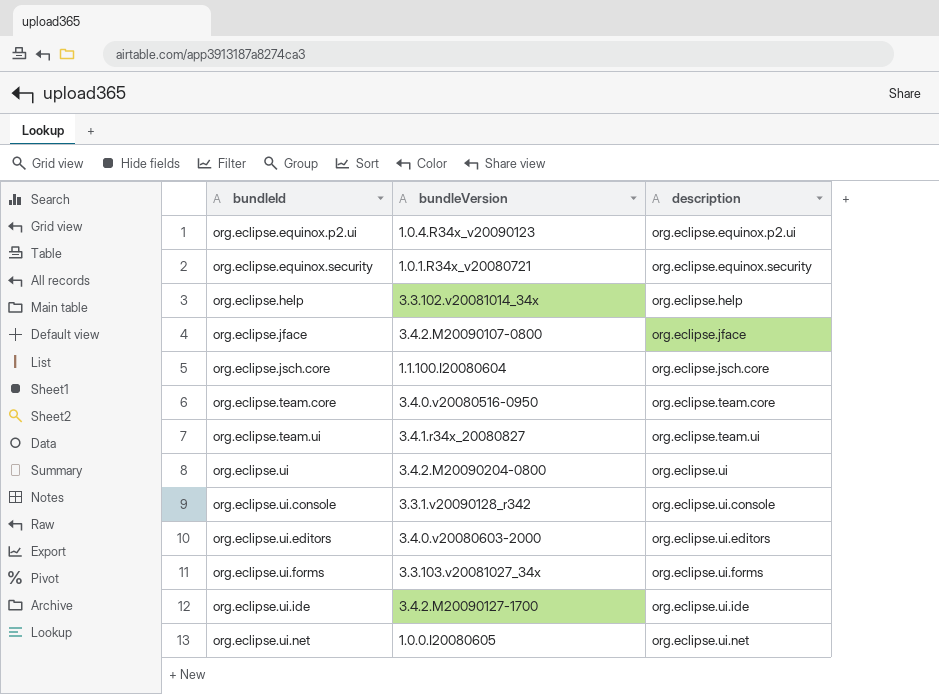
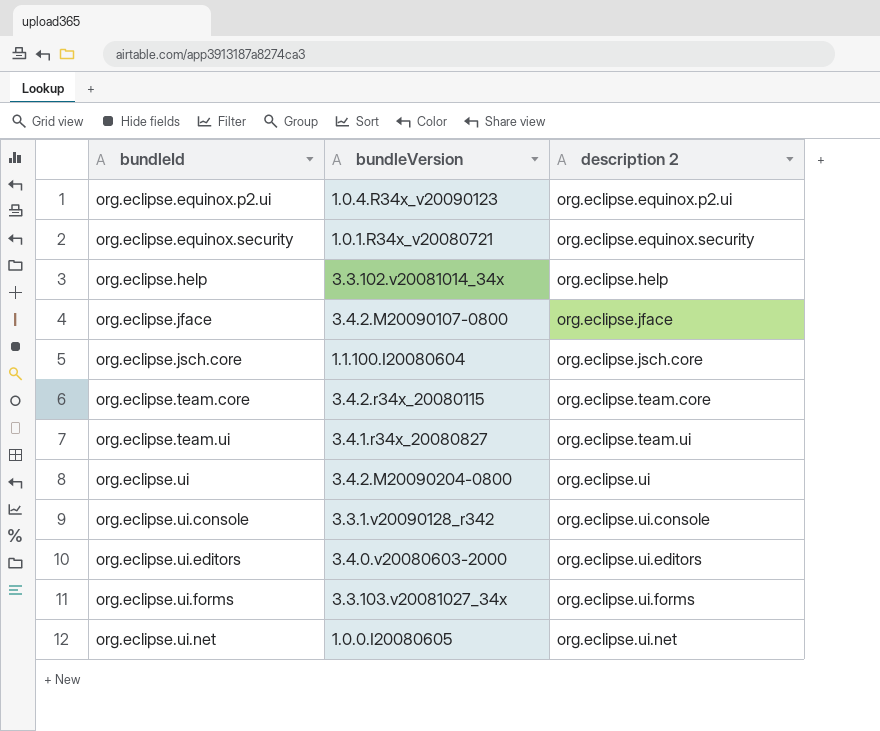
column name: description -> description 2
row org.eclipse.ui.ide: 3.4.2.M20090127-1700 | org.eclipse.ui.ide -> none
org.eclipse.team.core | bundleVersion: 3.4.0.v20080516-0950 -> 3.4.2.r34x_20080115

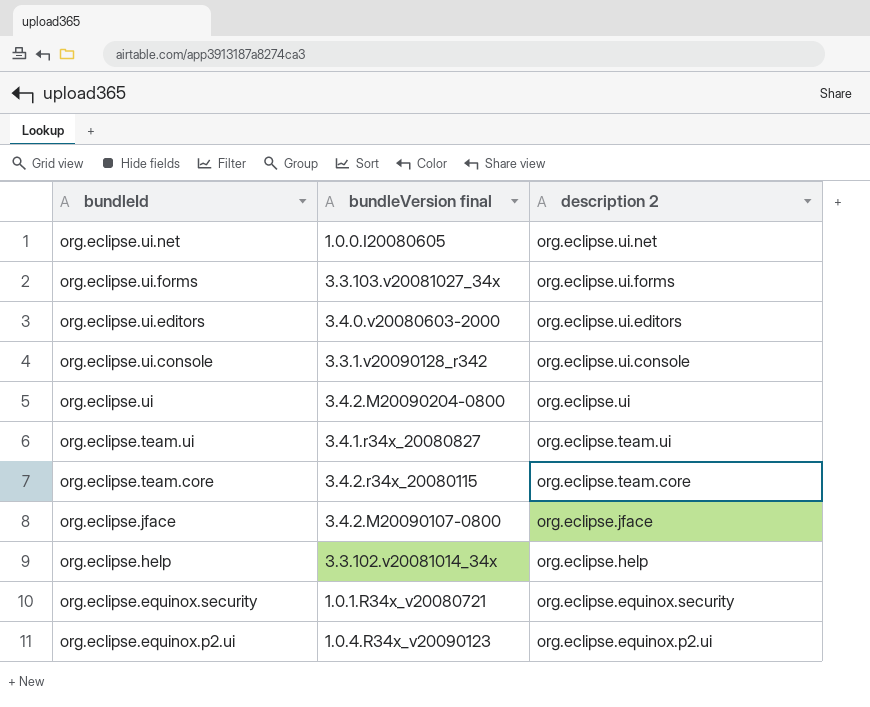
row order: bundleId ascending -> bundleId descending
column name: bundleVersion -> bundleVersion final
row org.eclipse.jsch.core: 1.1.100.I20080604 | org.eclipse.jsch.core -> none

